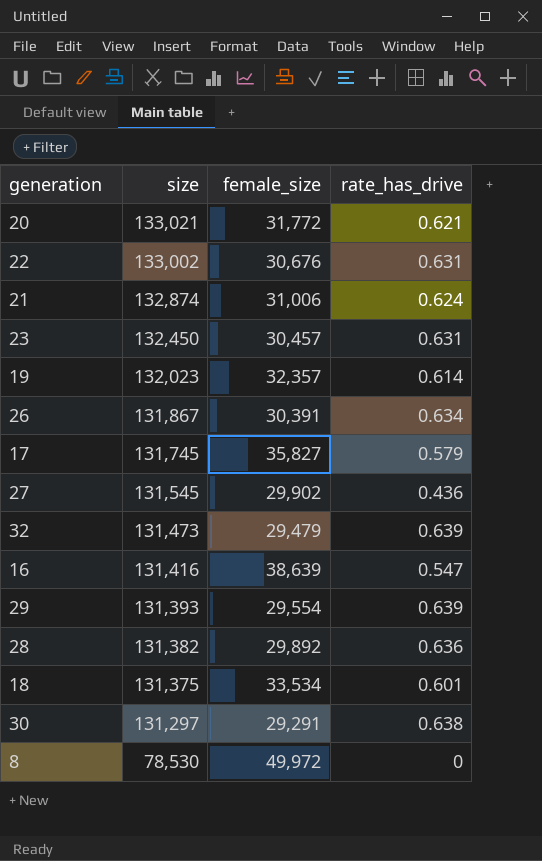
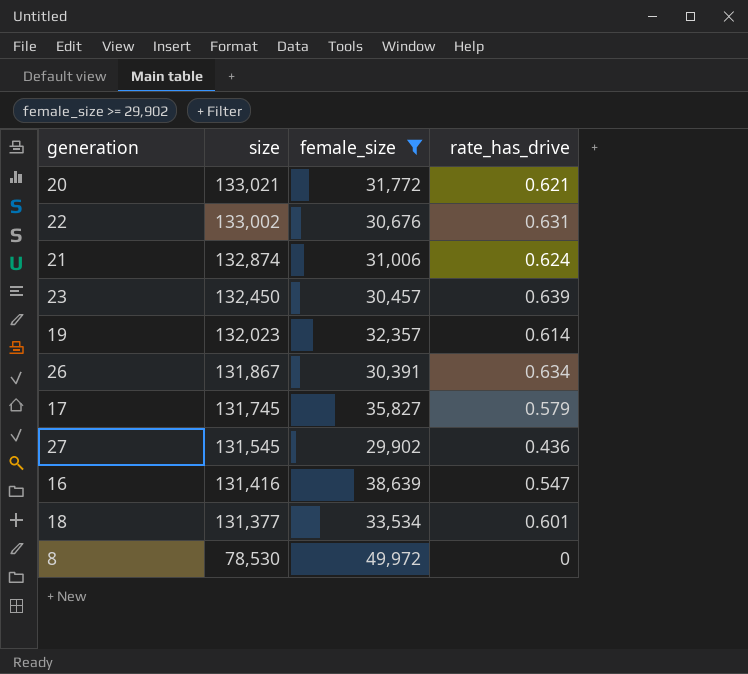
filter: none -> female_size >= 29,902
23 | rate_has_drive: 0.631 -> 0.639
18 | size: 131,375 -> 131,377

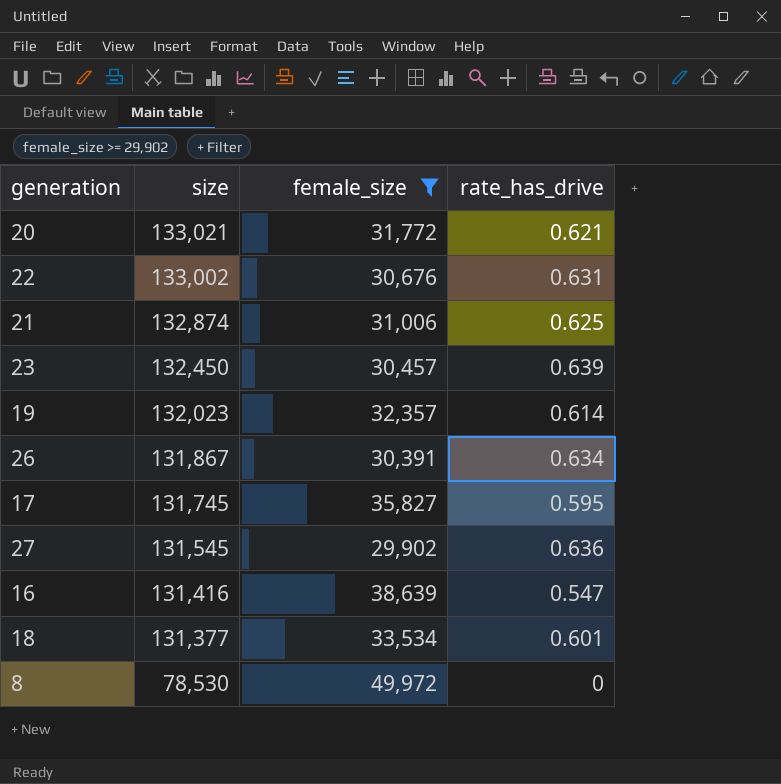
21 | rate_has_drive: 0.624 -> 0.625
17 | rate_has_drive: 0.579 -> 0.595
27 | rate_has_drive: 0.436 -> 0.636

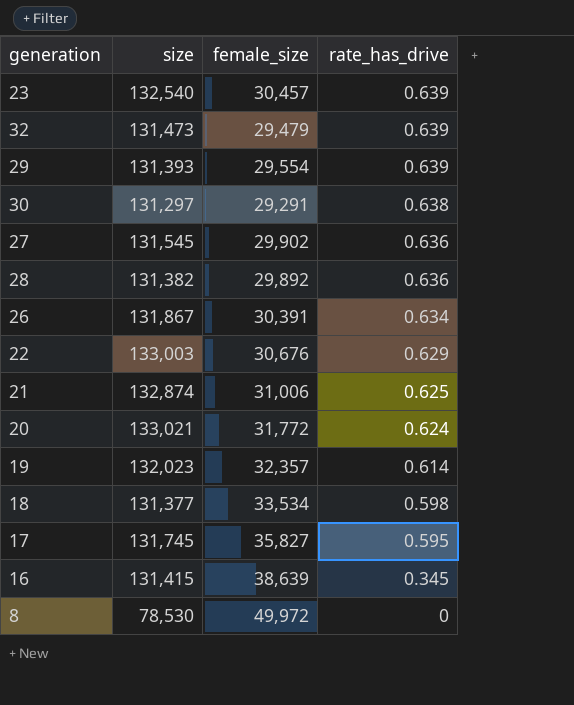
filter: female_size >= 29,902 -> none
row order: size descending -> rate_has_drive descending
23 | size: 132,450 -> 132,540
22 | size: 133,002 -> 133,003
22 | rate_has_drive: 0.631 -> 0.629
20 | rate_has_drive: 0.621 -> 0.624
18 | rate_has_drive: 0.601 -> 0.598
16 | size: 131,416 -> 131,415
16 | rate_has_drive: 0.547 -> 0.345

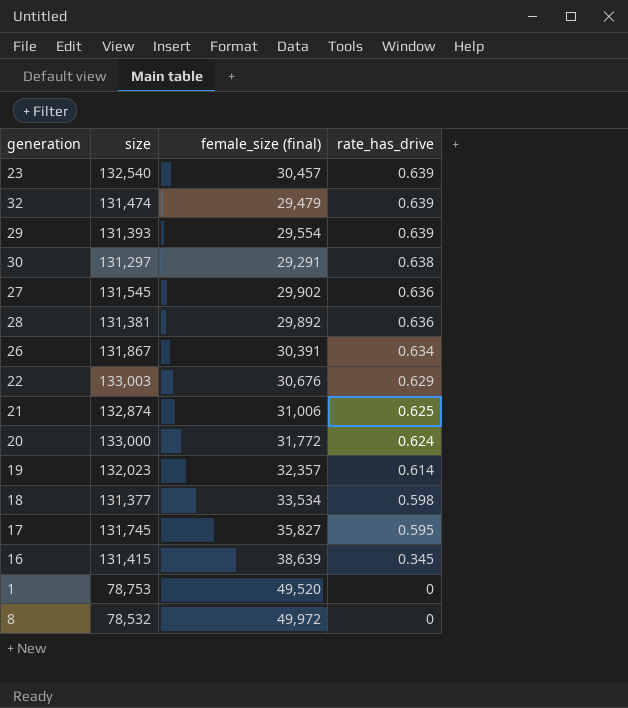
column name: female_size -> female_size (final)
32 | size: 131,473 -> 131,474
28 | size: 131,382 -> 131,381
20 | size: 133,021 -> 133,000
row 1: none -> 78,753 | 49,520 | 0
8 | size: 78,530 -> 78,532

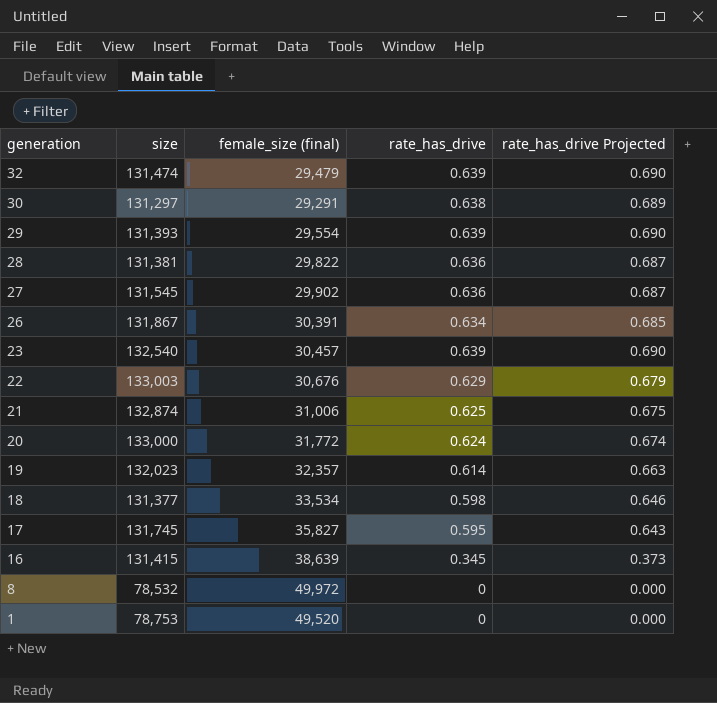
row order: rate_has_drive descending -> generation descending
column rate_has_drive Projected | formula: none -> [rate_has_drive] * 1.08
28 | female_size (final): 29,892 -> 29,822

